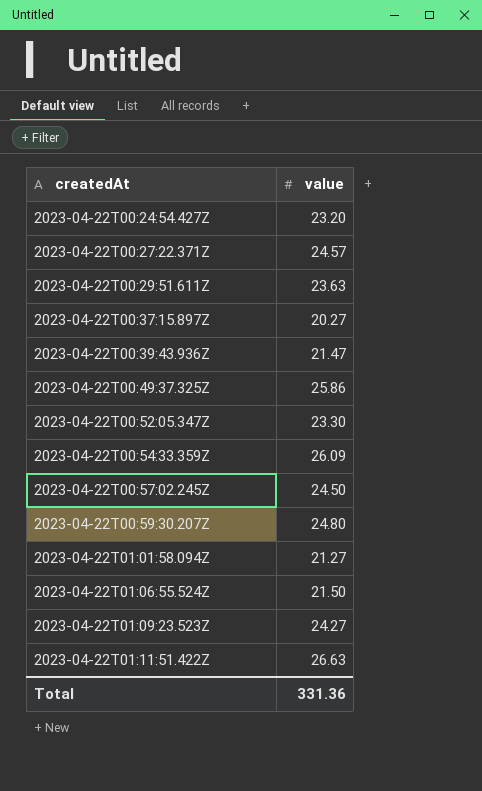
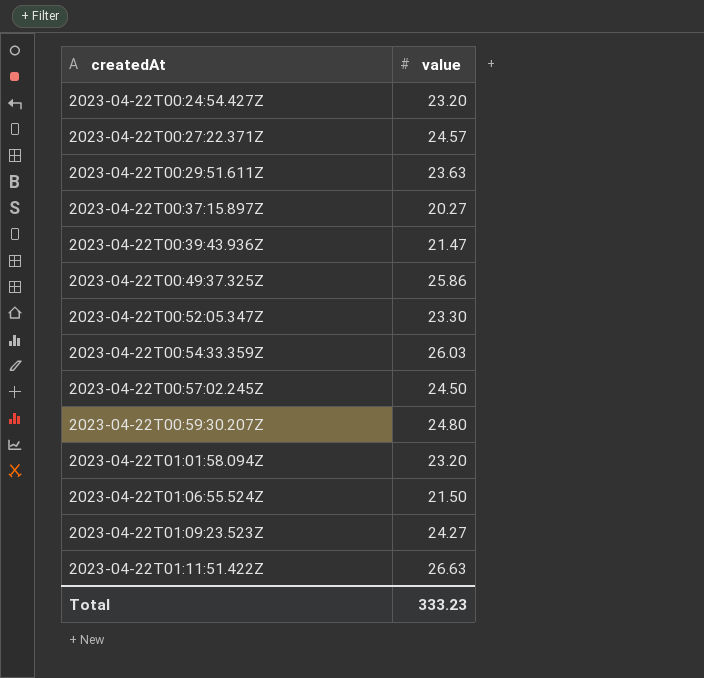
2023-04-22T00:54:33.359Z | value: 26.09 -> 26.03
2023-04-22T01:01:58.094Z | value: 21.27 -> 23.20
Total | value: 331.36 -> 333.23

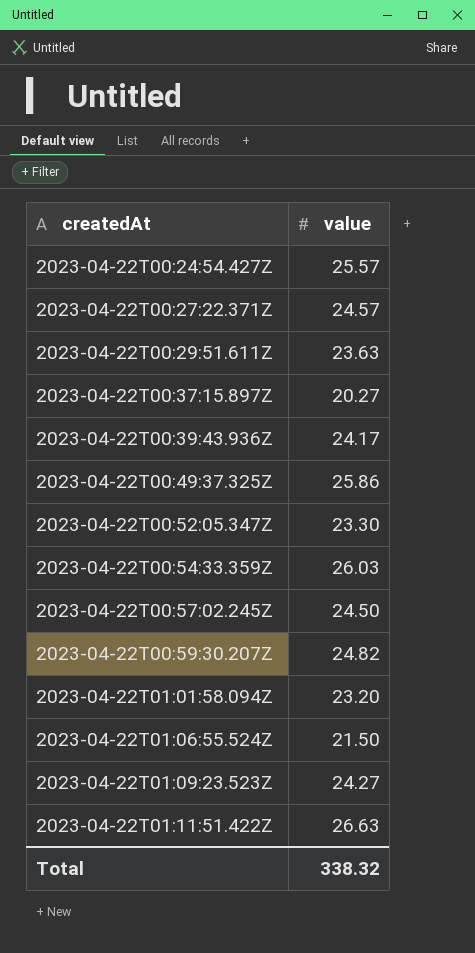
2023-04-22T00:24:54.427Z | value: 23.20 -> 25.57
2023-04-22T00:39:43.936Z | value: 21.47 -> 24.17
2023-04-22T00:59:30.207Z | value: 24.80 -> 24.82
Total | value: 333.23 -> 338.32

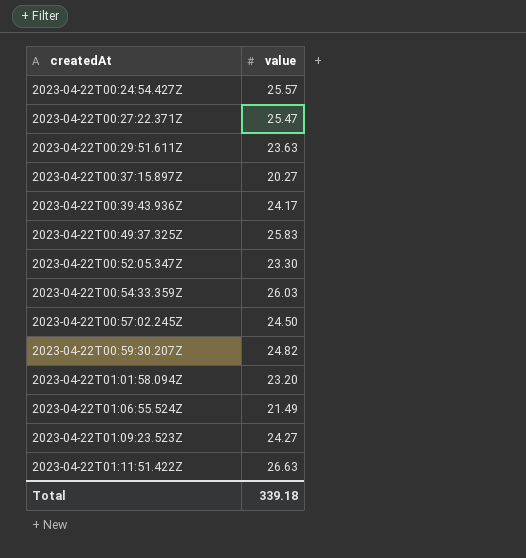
2023-04-22T00:27:22.371Z | value: 24.57 -> 25.47
2023-04-22T00:49:37.325Z | value: 25.86 -> 25.83
2023-04-22T01:06:55.524Z | value: 21.50 -> 21.49
Total | value: 338.32 -> 339.18

